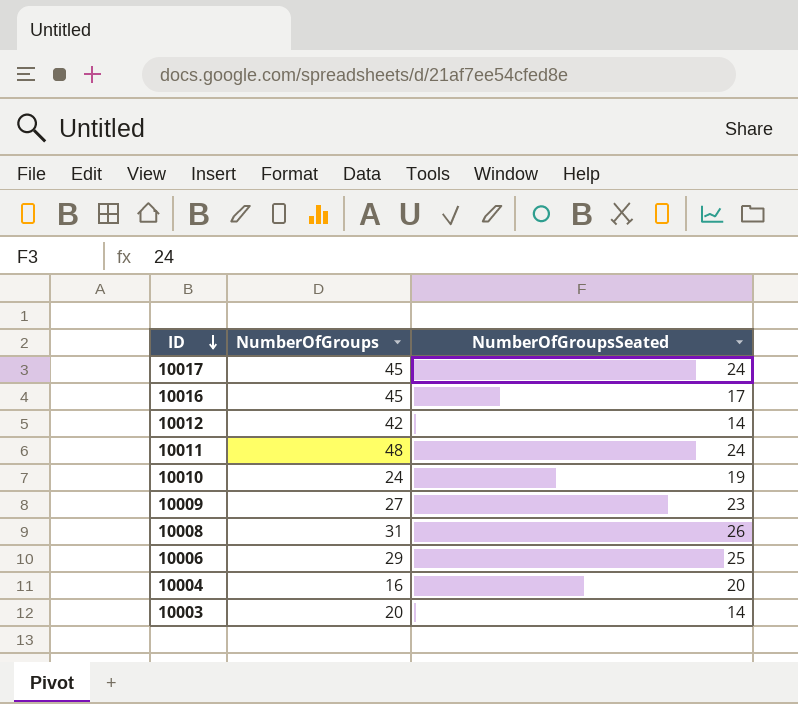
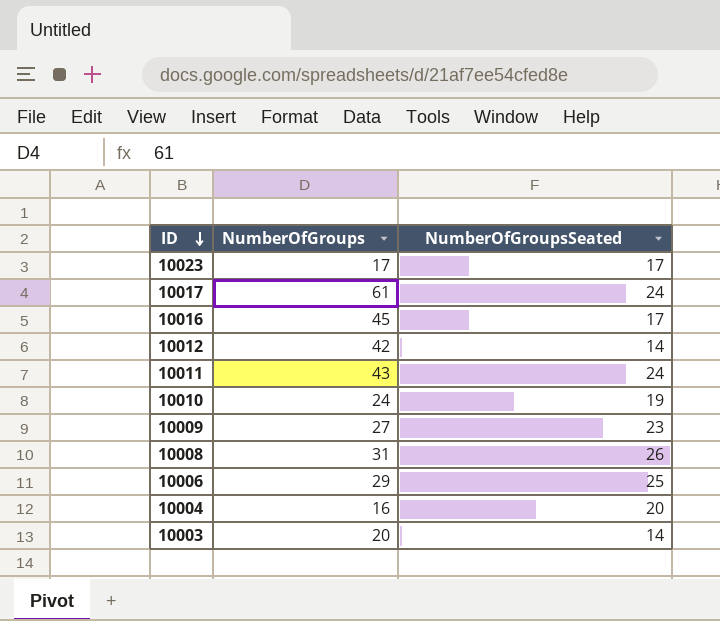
row 10023: none -> 17 | 17
10017 | NumberOfGroups: 45 -> 61
10011 | NumberOfGroups: 48 -> 43

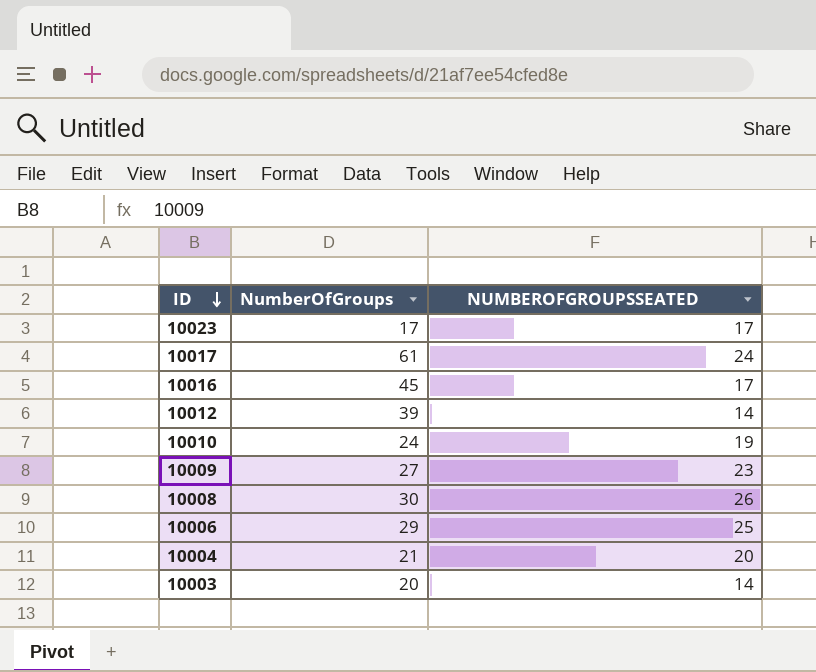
column name: NumberOfGroupsSeated -> NUMBEROFGROUPSSEATED
row 10011: 43 | 24 -> none
10012 | NumberOfGroups: 42 -> 39
10008 | NumberOfGroups: 31 -> 30
10004 | NumberOfGroups: 16 -> 21

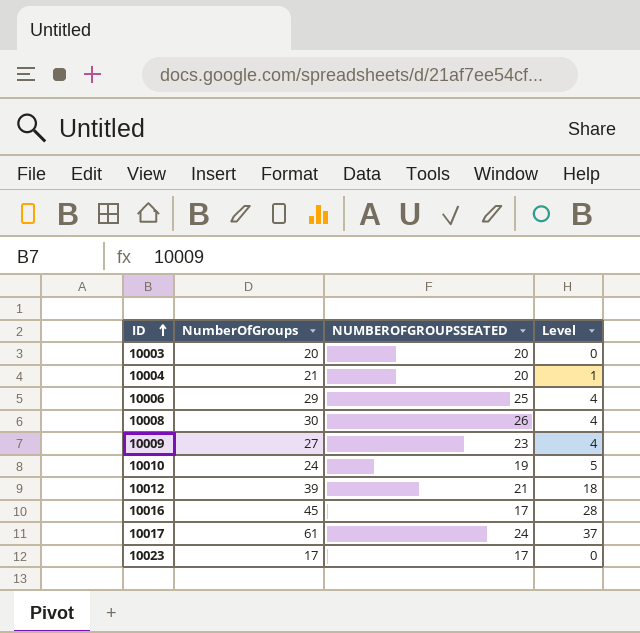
row order: ID descending -> ID ascending
column Level | formula: none -> [NumberOfGroups] - [NUMBEROFGROUPSSEATED]
10003 | NUMBEROFGROUPSSEATED: 14 -> 20
10012 | NUMBEROFGROUPSSEATED: 14 -> 21

